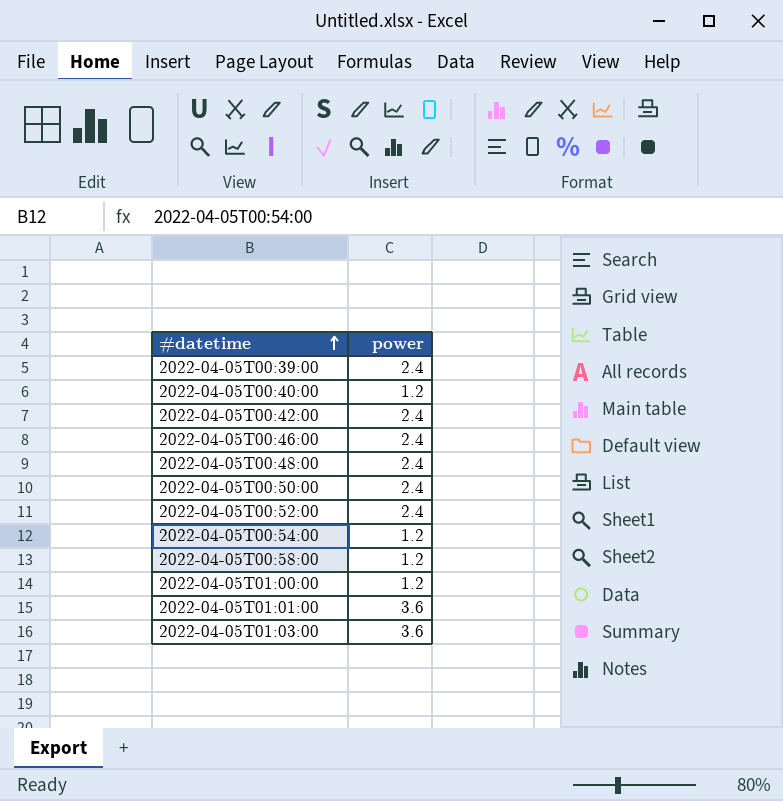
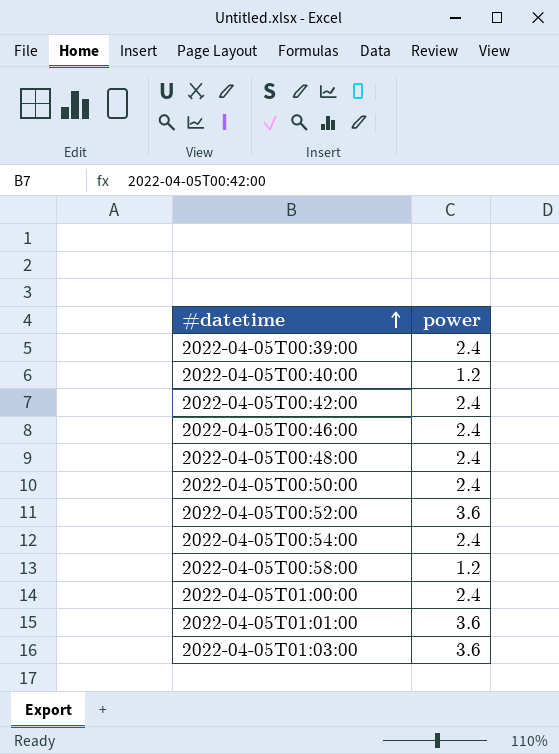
2022-04-05T00:52:00 | power: 2.4 -> 3.6
2022-04-05T00:54:00 | power: 1.2 -> 2.4
2022-04-05T01:00:00 | power: 1.2 -> 2.4

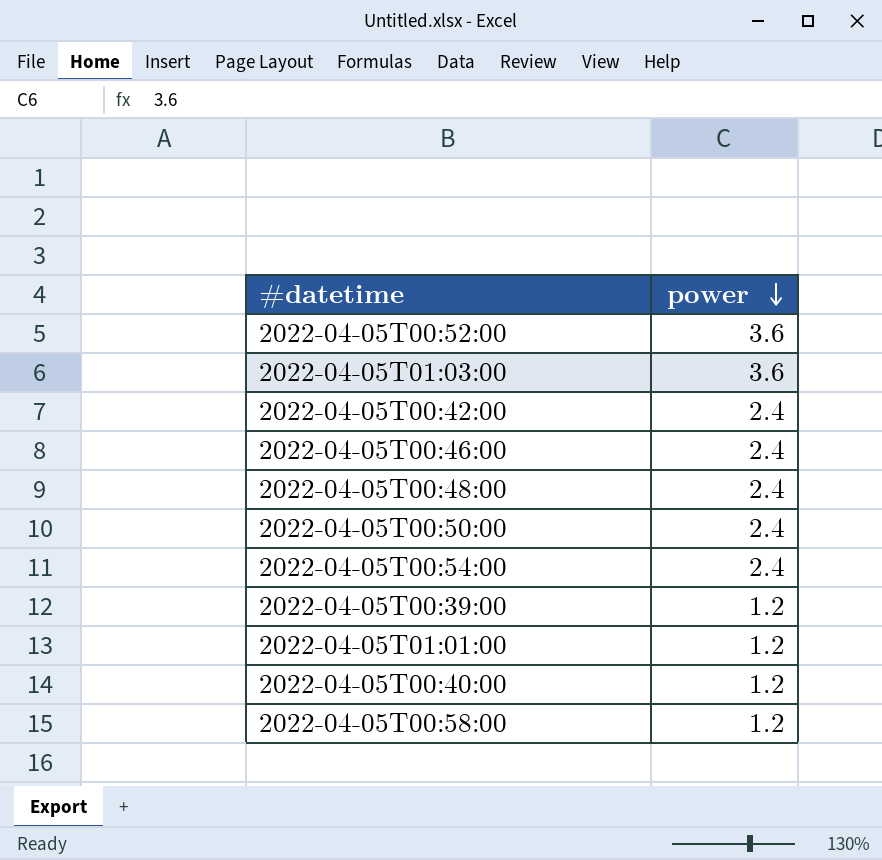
row order: #datetime ascending -> power descending
row 2022-04-05T01:00:00: 2.4 -> none
2022-04-05T00:39:00 | power: 2.4 -> 1.2
2022-04-05T01:01:00 | power: 3.6 -> 1.2

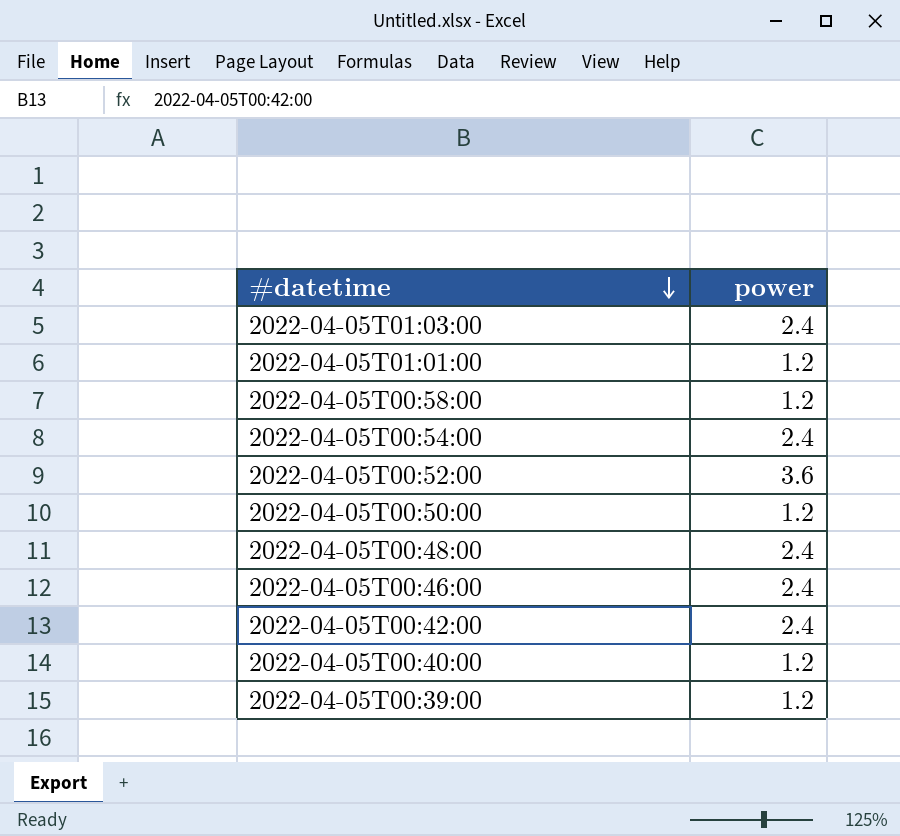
row order: power descending -> #datetime descending
2022-04-05T01:03:00 | power: 3.6 -> 2.4
2022-04-05T00:50:00 | power: 2.4 -> 1.2

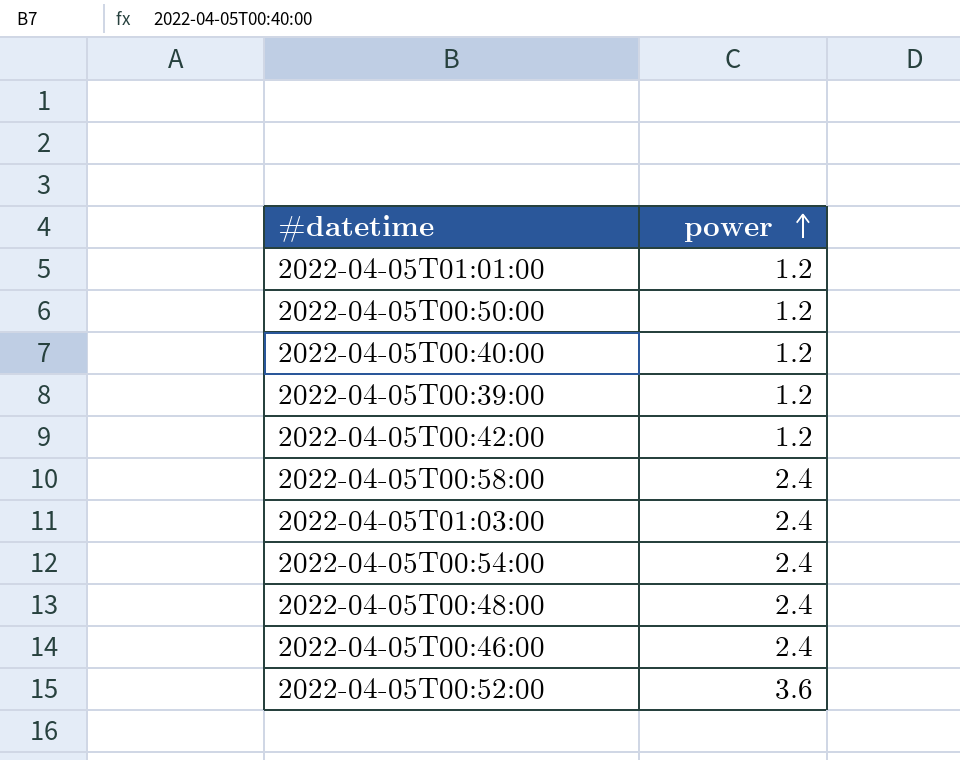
row order: #datetime descending -> power ascending
2022-04-05T00:42:00 | power: 2.4 -> 1.2
2022-04-05T00:58:00 | power: 1.2 -> 2.4

